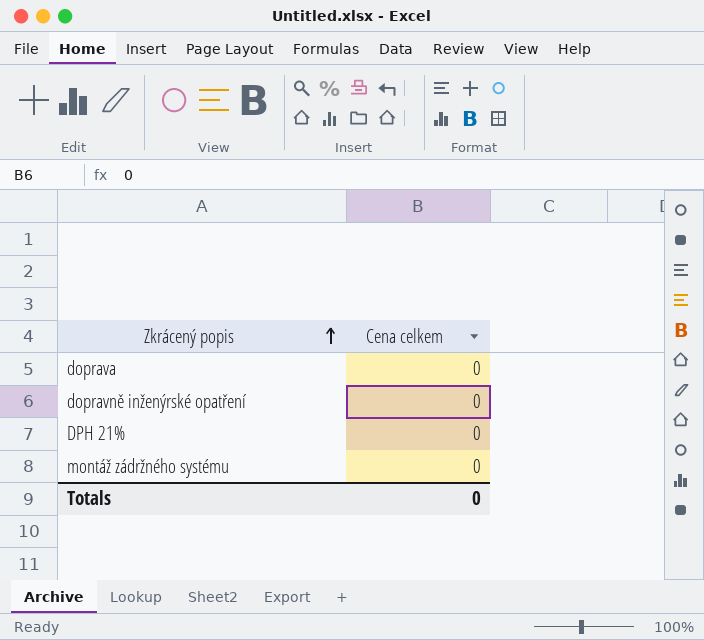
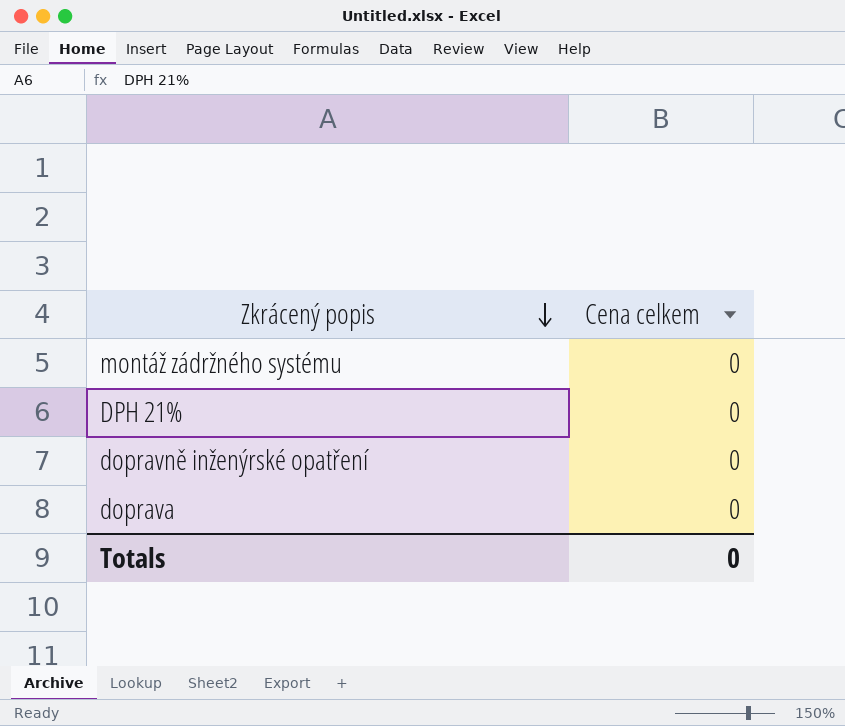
row order: Zkrácený popis ascending -> Zkrácený popis descending

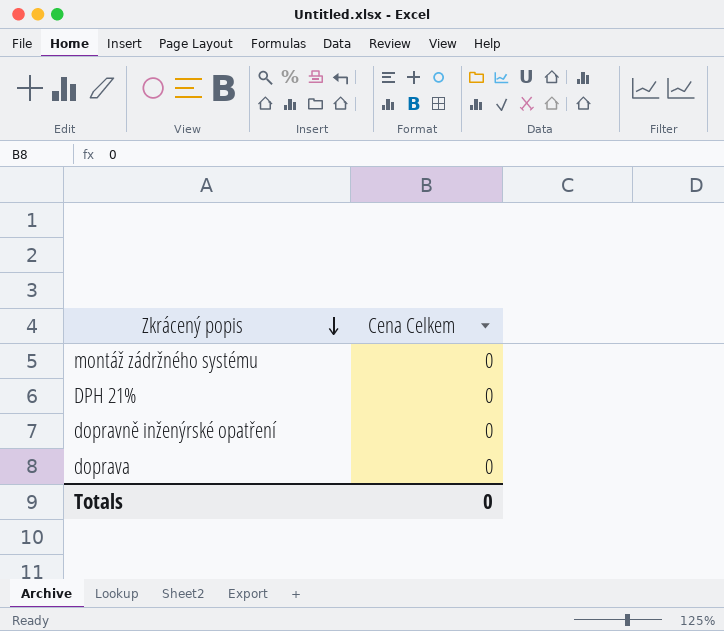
column name: Cena celkem -> Cena Celkem

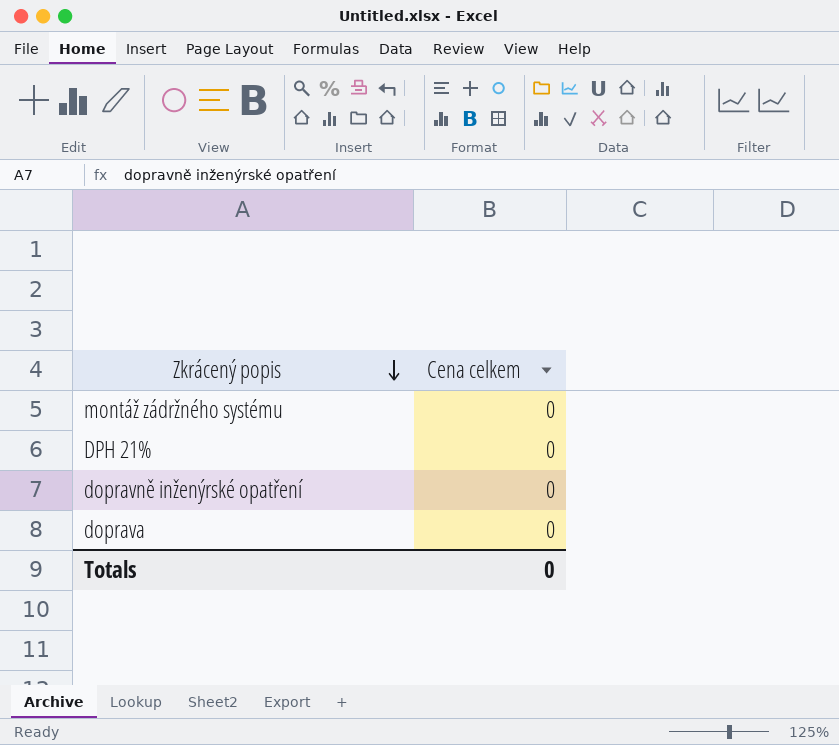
column name: Cena Celkem -> Cena celkem

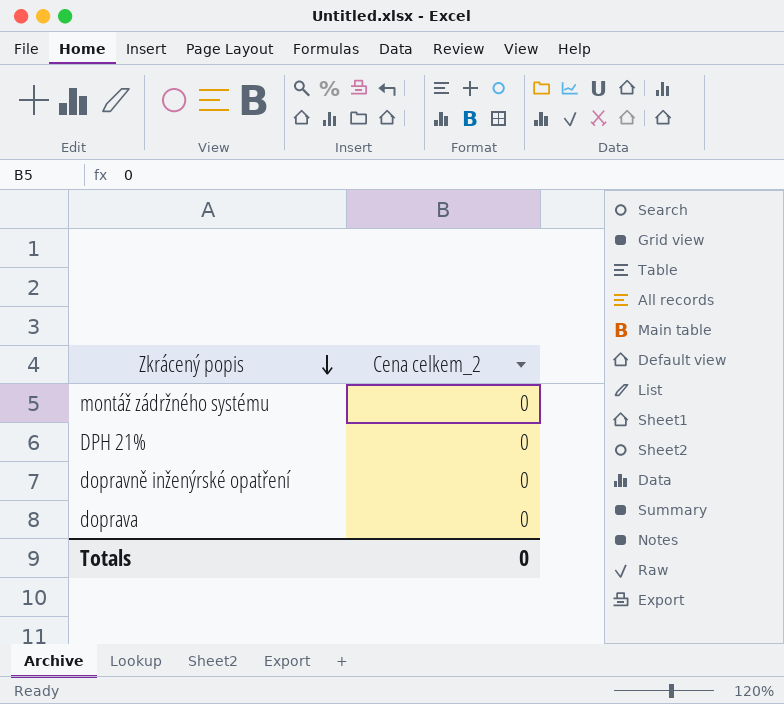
column name: Cena celkem -> Cena celkem_2

